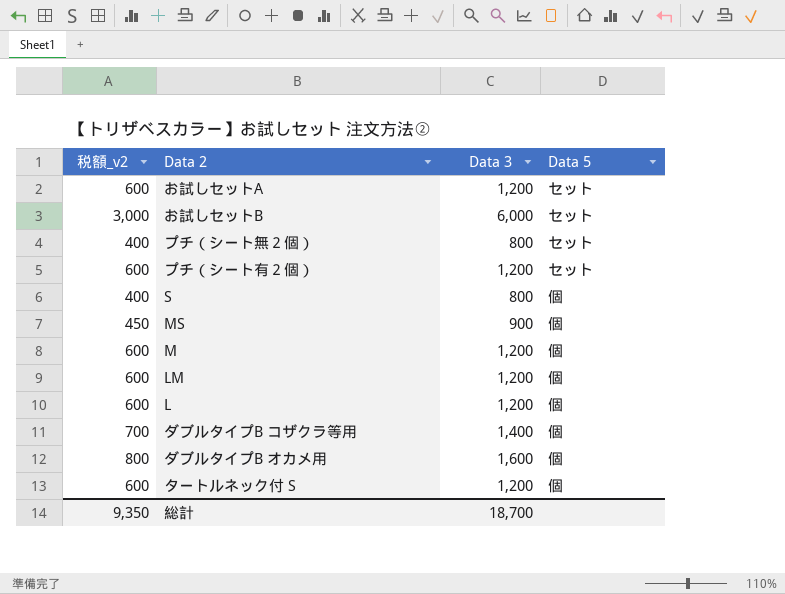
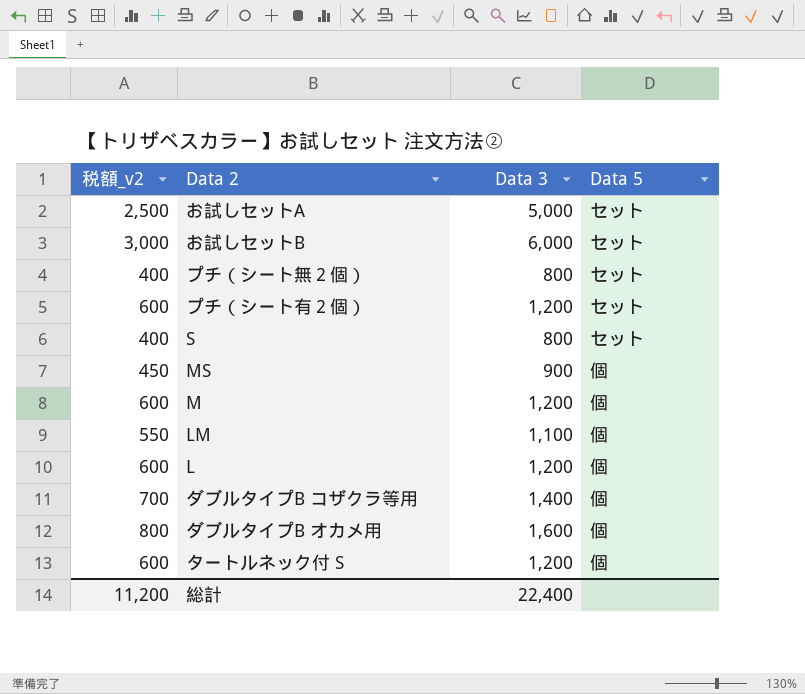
お試しセットA | 税額_v2: 600 -> 2,500
お試しセットA | Data 3: 1,200 -> 5,000
S | Data 5: 個 -> セット
LM | 税額_v2: 600 -> 550
LM | Data 3: 1,200 -> 1,100
総計 | 税額_v2: 9,350 -> 11,200
総計 | Data 3: 18,700 -> 22,400

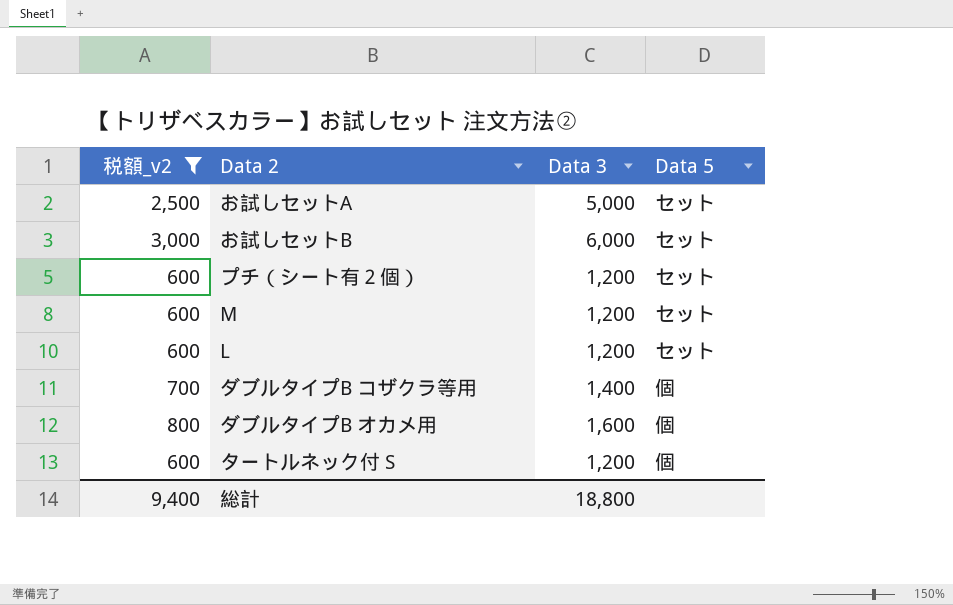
filter: none -> 税額_v2 >= 600
M | Data 5: 個 -> セット
L | Data 5: 個 -> セット
総計 | 税額_v2: 11,200 -> 9,400
総計 | Data 3: 22,400 -> 18,800

